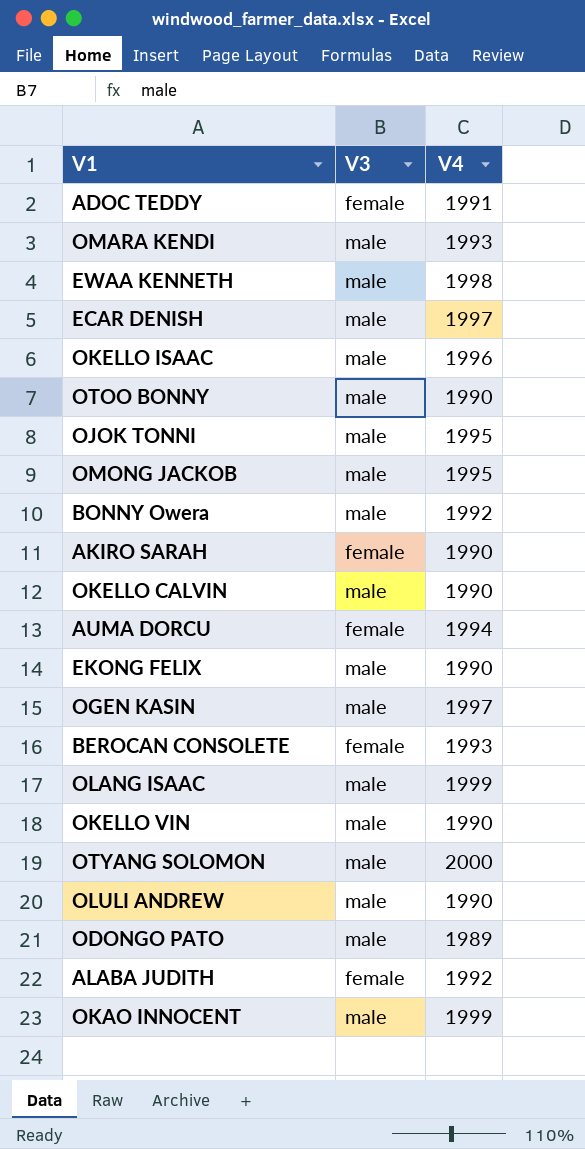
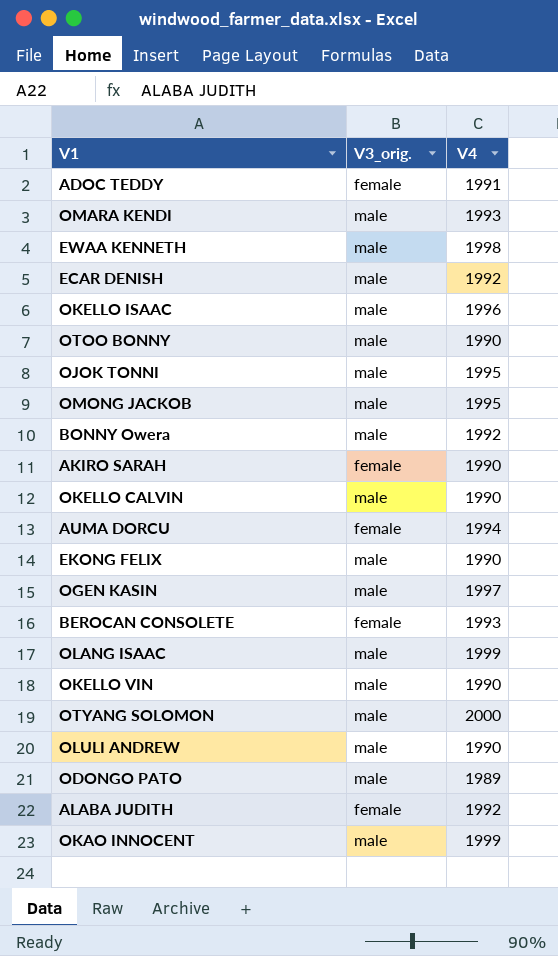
column name: V3 -> V3_orig.
ECAR DENISH | V4: 1997 -> 1992

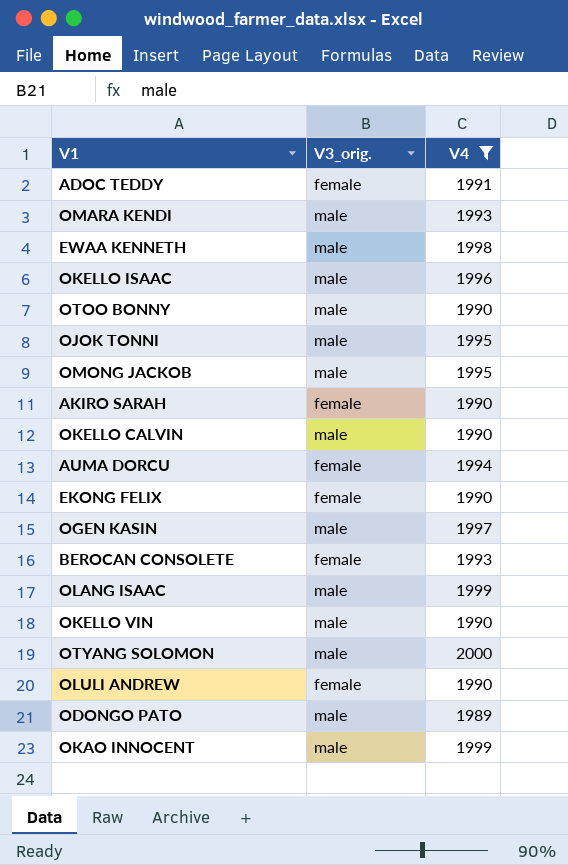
filter: none -> V4 != 1992
EKONG FELIX | V3_orig.: male -> female
OLULI ANDREW | V3_orig.: male -> female

